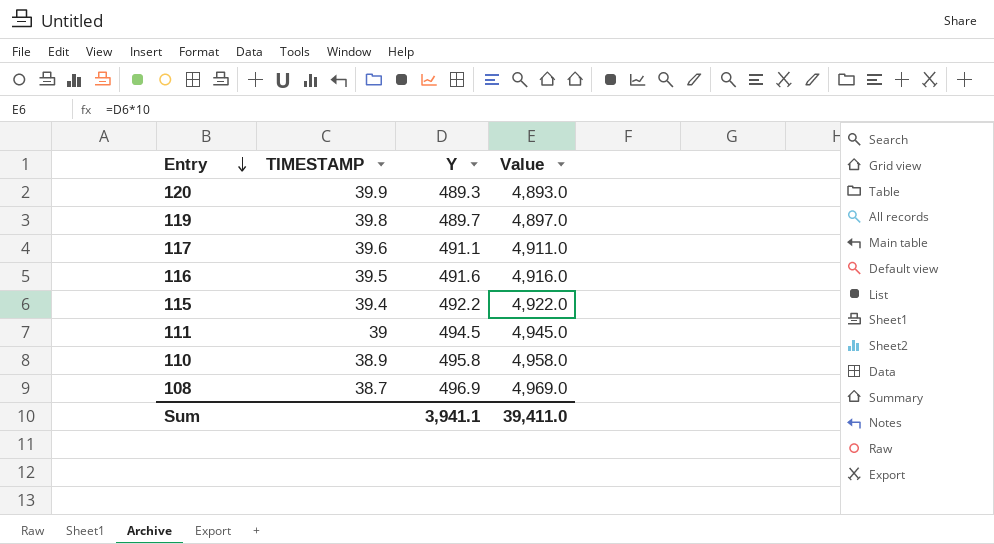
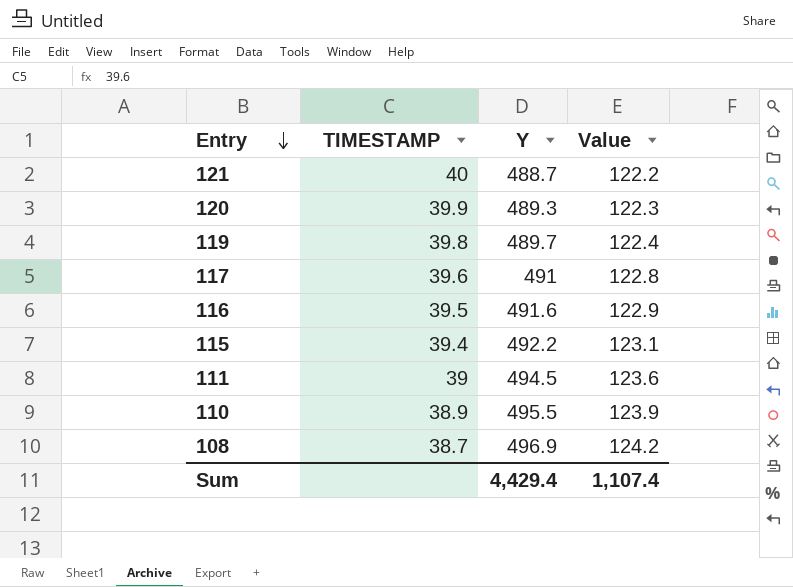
column Value | formula: [Y] * 10 -> [Y] * 0.25
row 121: none -> 40 | 488.7 | 122.2
117 | Y: 491.1 -> 491
110 | Y: 495.8 -> 495.5
Sum | Y: 3,941.1 -> 4,429.4
Sum | Value: 39,411.0 -> 1,107.4

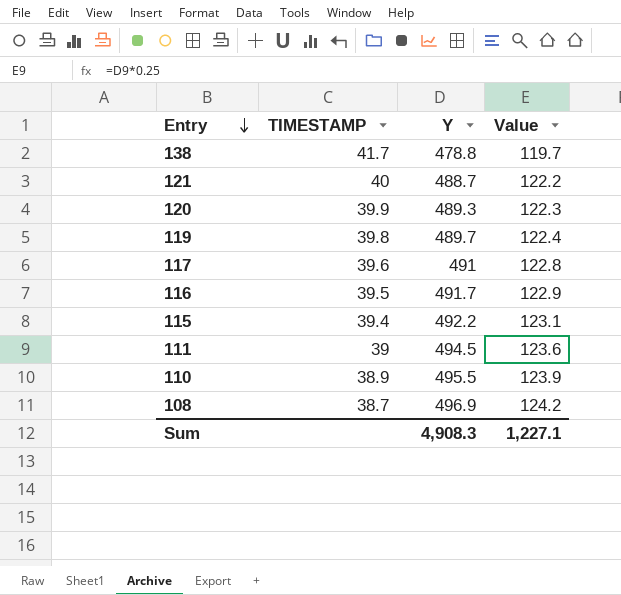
row 138: none -> 41.7 | 478.8 | 119.7
116 | Y: 491.6 -> 491.7
Sum | Y: 4,429.4 -> 4,908.3
Sum | Value: 1,107.4 -> 1,227.1

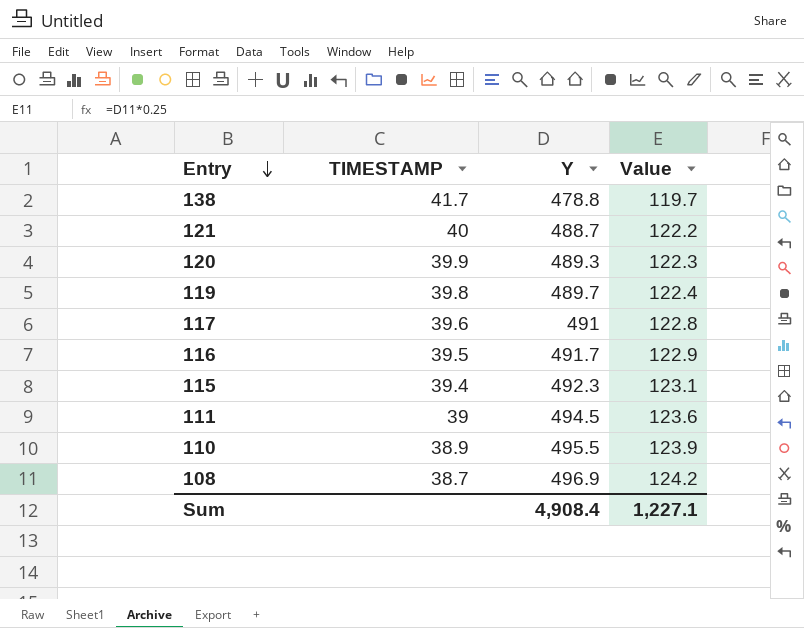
115 | Y: 492.2 -> 492.3
Sum | Y: 4,908.3 -> 4,908.4

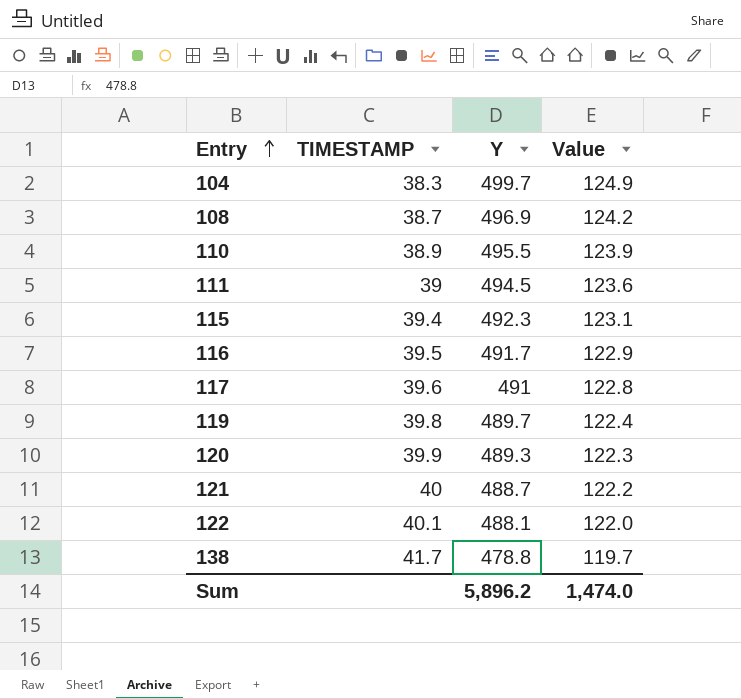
row order: Entry descending -> Entry ascending
row 104: none -> 38.3 | 499.7 | 124.9
row 122: none -> 40.1 | 488.1 | 122.0
Sum | Y: 4,908.4 -> 5,896.2
Sum | Value: 1,227.1 -> 1,474.0

